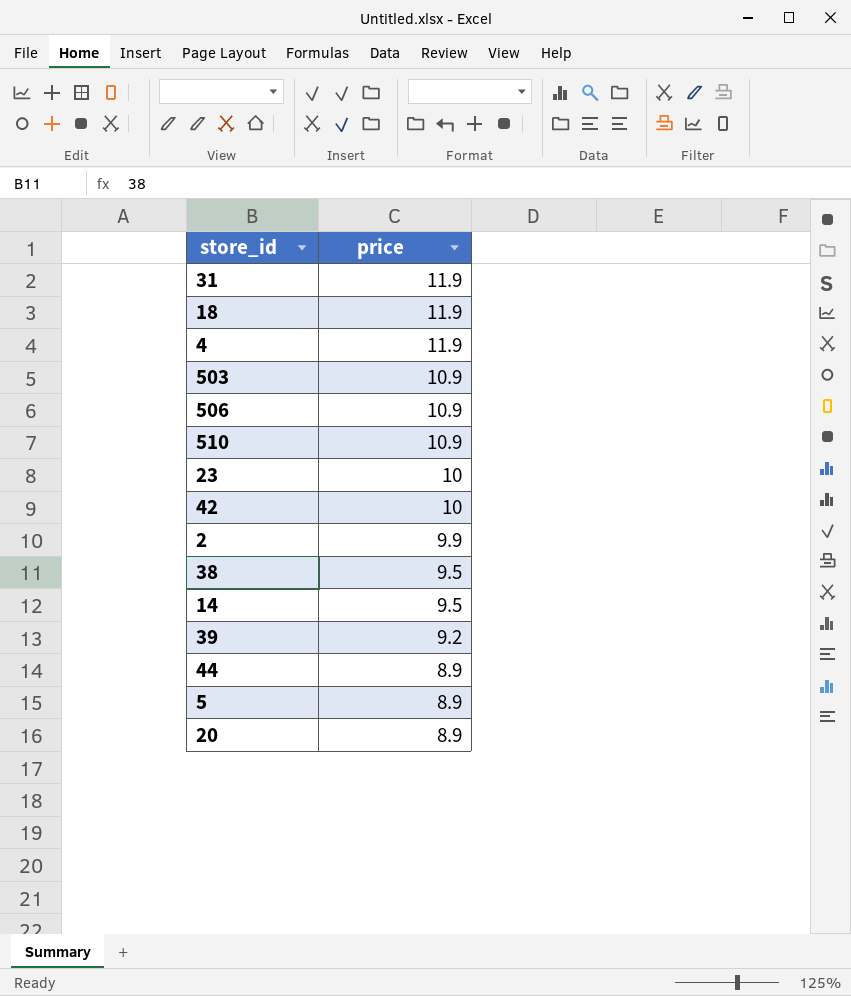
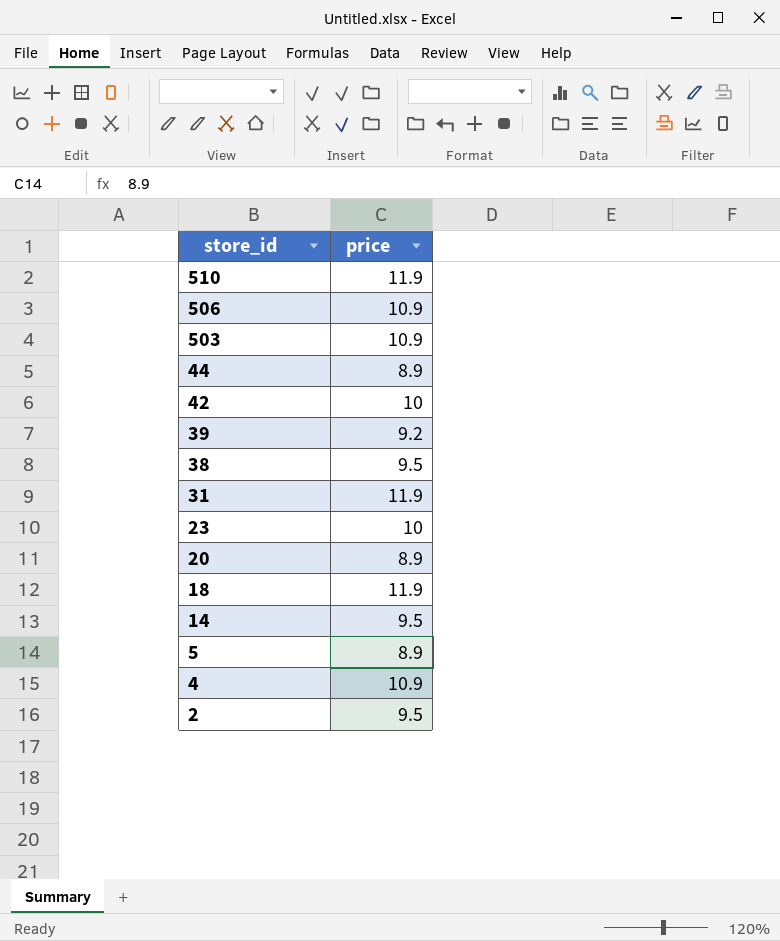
row order: price descending -> store_id descending
510 | price: 10.9 -> 11.9
4 | price: 11.9 -> 10.9
2 | price: 9.9 -> 9.5

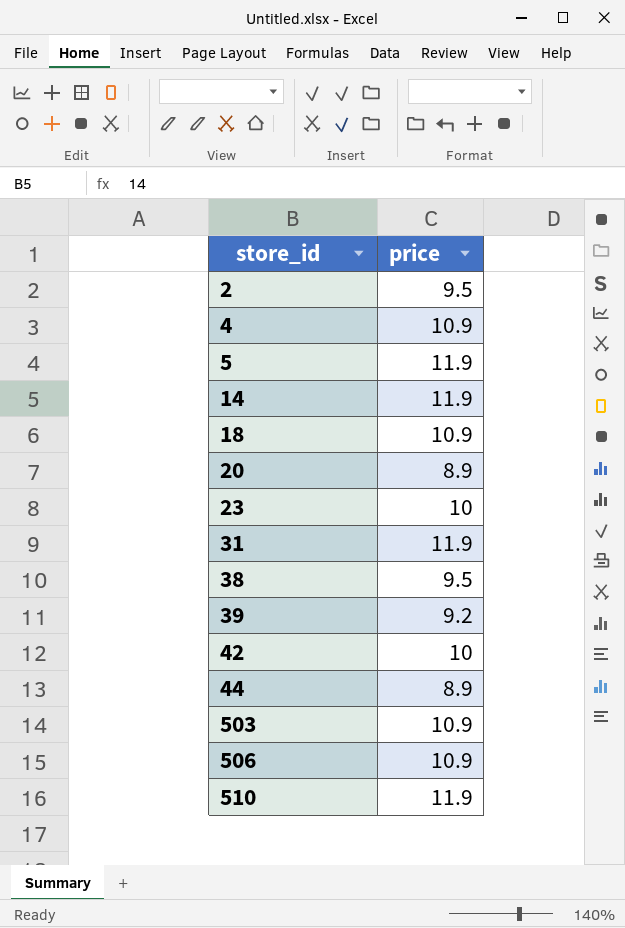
row order: store_id descending -> store_id ascending
5 | price: 8.9 -> 11.9
14 | price: 9.5 -> 11.9
18 | price: 11.9 -> 10.9

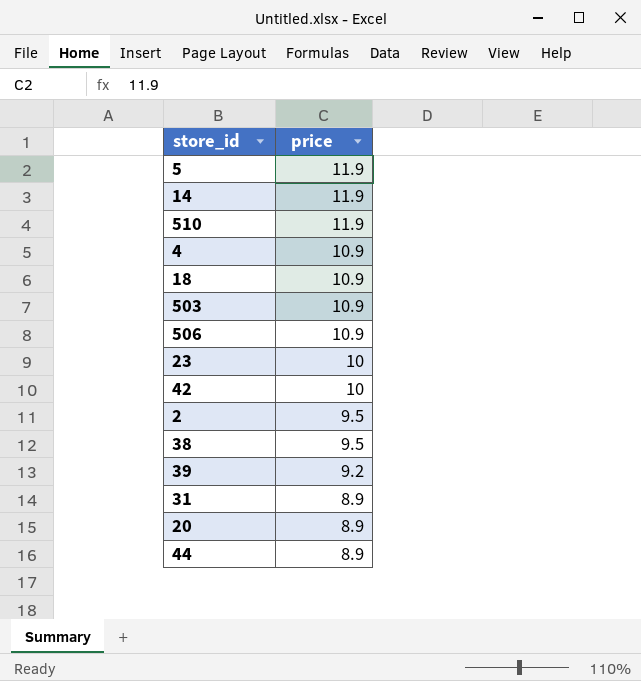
row order: store_id ascending -> price descending
31 | price: 11.9 -> 8.9

